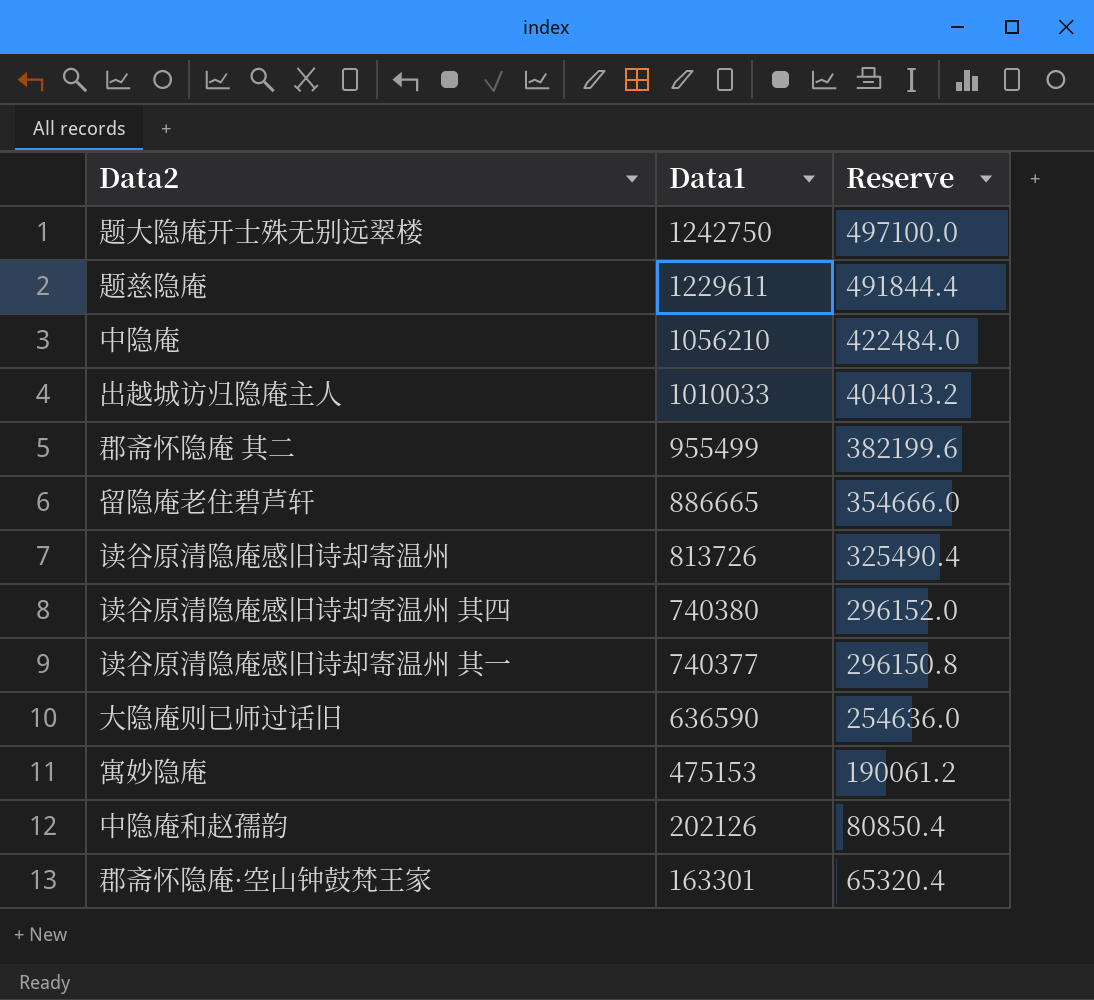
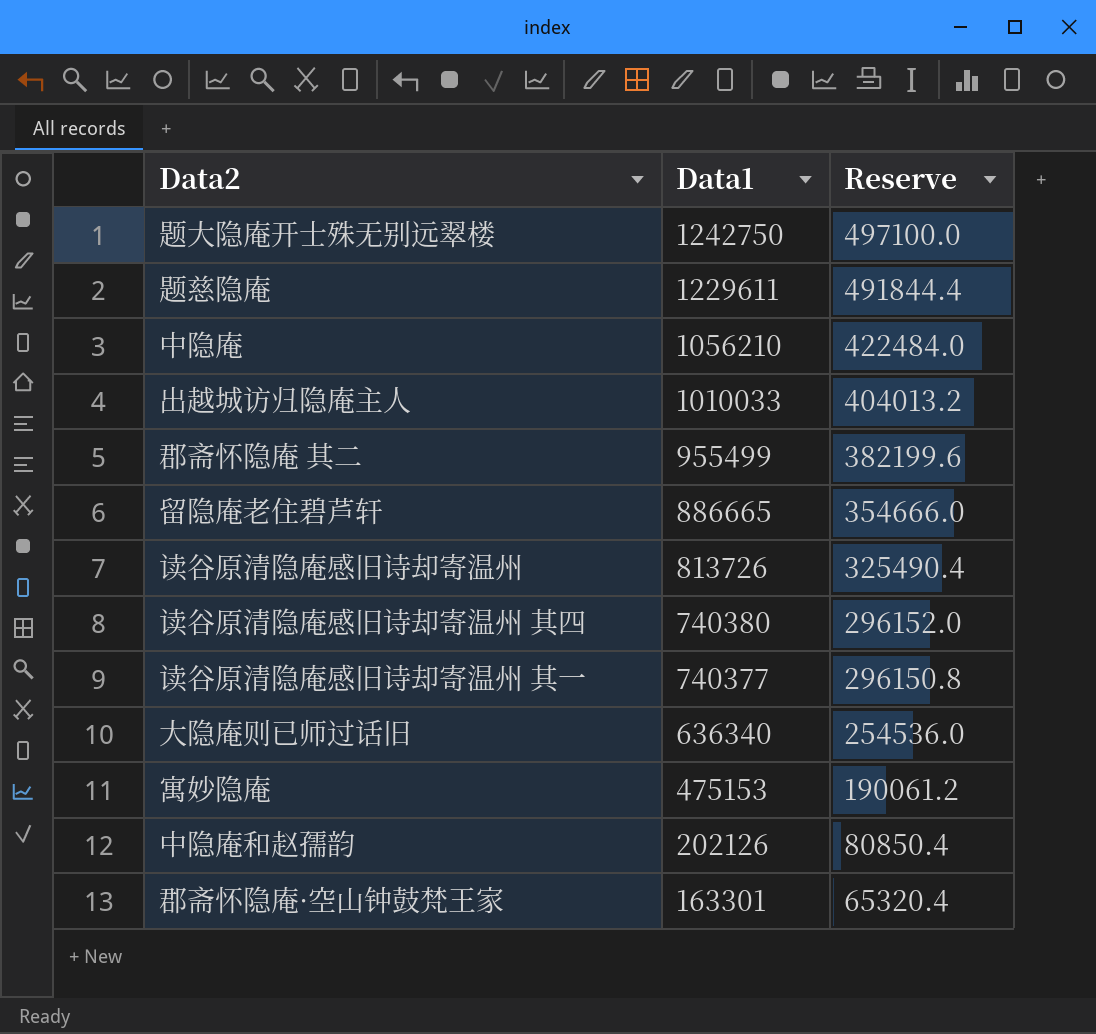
大隐庵则已师过话旧 | Data1: 636590 -> 636340
大隐庵则已师过话旧 | Reserve: 254636.0 -> 254536.0

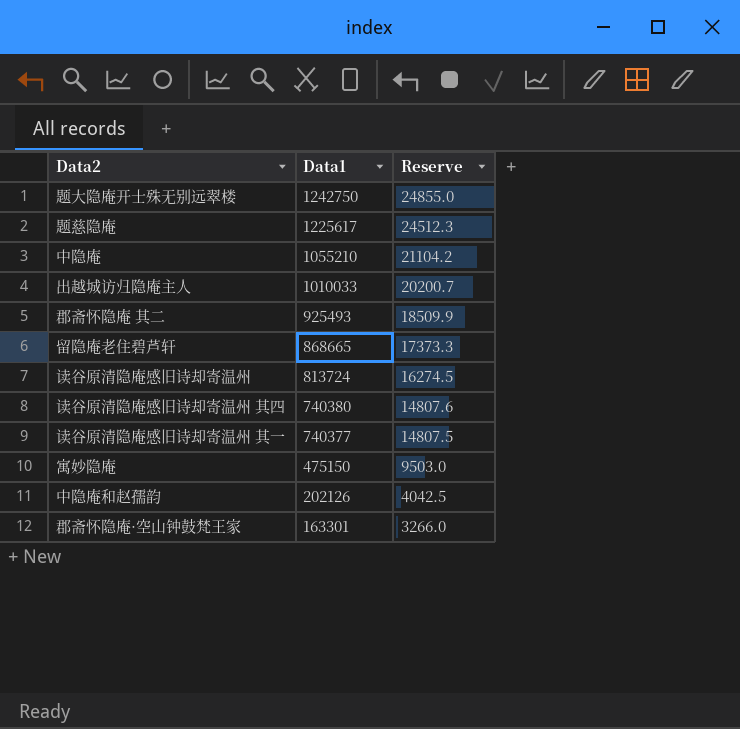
column Reserve | formula: [Data1] * 0.4 -> [Data1] * 0.02
row 大隐庵则已师过话旧: 636340 | 254536.0 -> none
题慈隐庵 | Data1: 1229611 -> 1225617
中隐庵 | Data1: 1056210 -> 1055210
郡斋怀隐庵 其二 | Data1: 955499 -> 925493
留隐庵老住碧芦轩 | Data1: 886665 -> 868665
读谷原清隐庵感旧诗却寄温州 | Data1: 813726 -> 813724
寓妙隐庵 | Data1: 475153 -> 475150

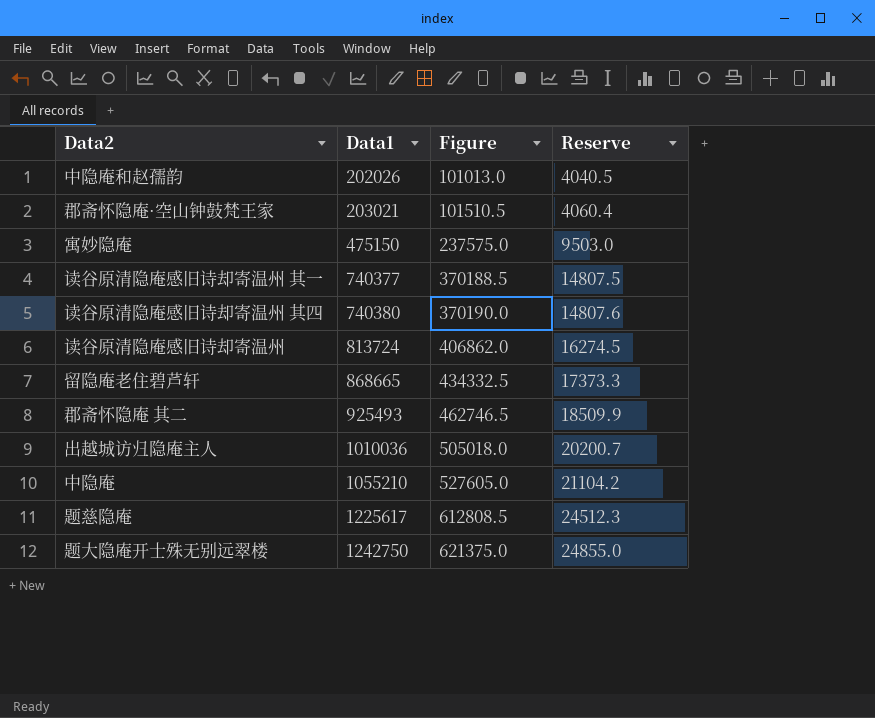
row order: Data1 descending -> Data1 ascending
column Figure | formula: none -> [Data1] * 0.5
中隐庵和赵孺韵 | Data1: 202126 -> 202026
中隐庵和赵孺韵 | Reserve: 4042.5 -> 4040.5
郡斋怀隐庵·空山钟鼓梵王家 | Data1: 163301 -> 203021
郡斋怀隐庵·空山钟鼓梵王家 | Reserve: 3266.0 -> 4060.4
出越城访归隐庵主人 | Data1: 1010033 -> 1010036

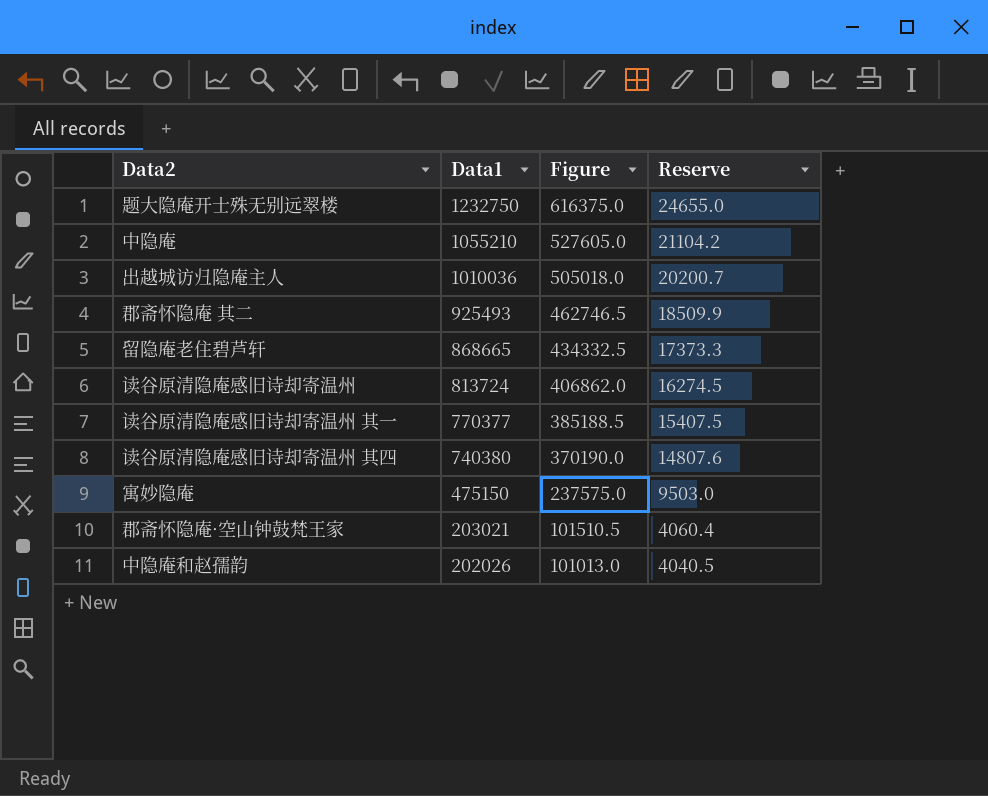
row order: Data1 ascending -> Data1 descending
row 题慈隐庵: 1225617 | 612808.5 | 24512.3 -> none
题大隐庵开士殊无别远翠楼 | Data1: 1242750 -> 1232750
题大隐庵开士殊无别远翠楼 | Figure: 621375.0 -> 616375.0
题大隐庵开士殊无别远翠楼 | Reserve: 24855.0 -> 24655.0
读谷原清隐庵感旧诗却寄温州 其一 | Data1: 740377 -> 770377
读谷原清隐庵感旧诗却寄温州 其一 | Figure: 370188.5 -> 385188.5
读谷原清隐庵感旧诗却寄温州 其一 | Reserve: 14807.5 -> 15407.5

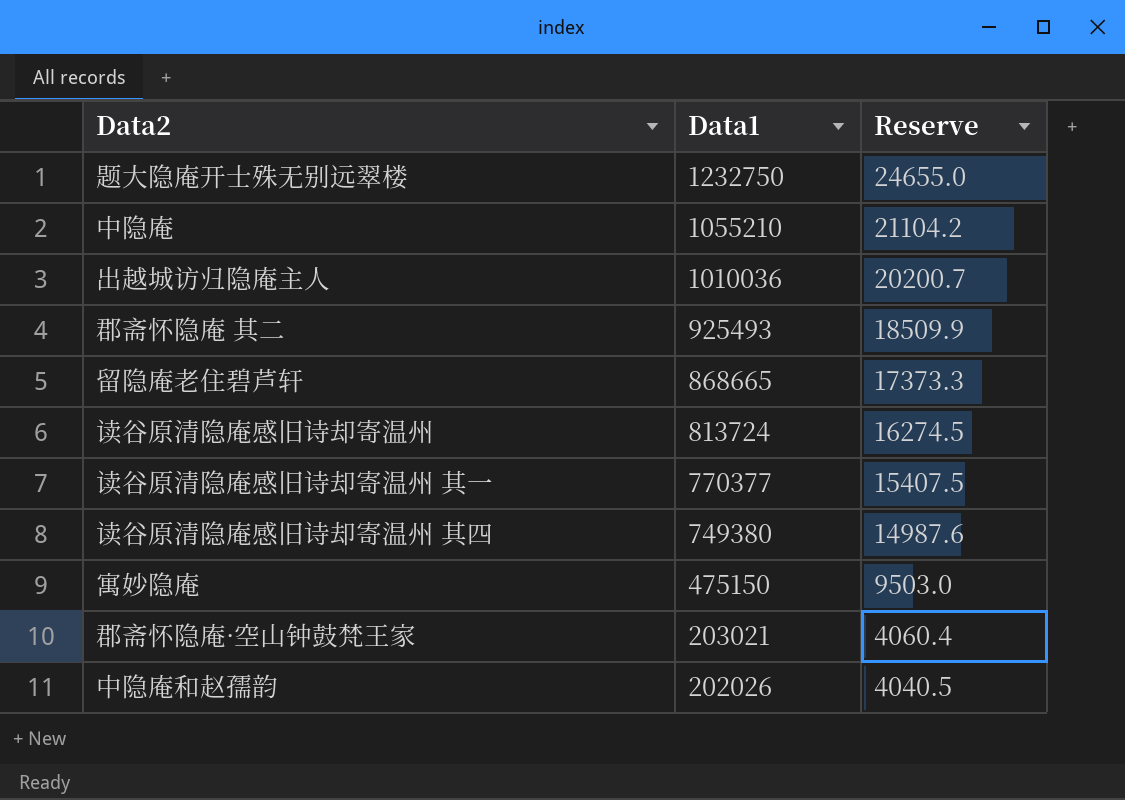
column Figure | formula: [Data1] * 0.5 -> none
读谷原清隐庵感旧诗却寄温州 其四 | Data1: 740380 -> 749380
读谷原清隐庵感旧诗却寄温州 其四 | Reserve: 14807.6 -> 14987.6

